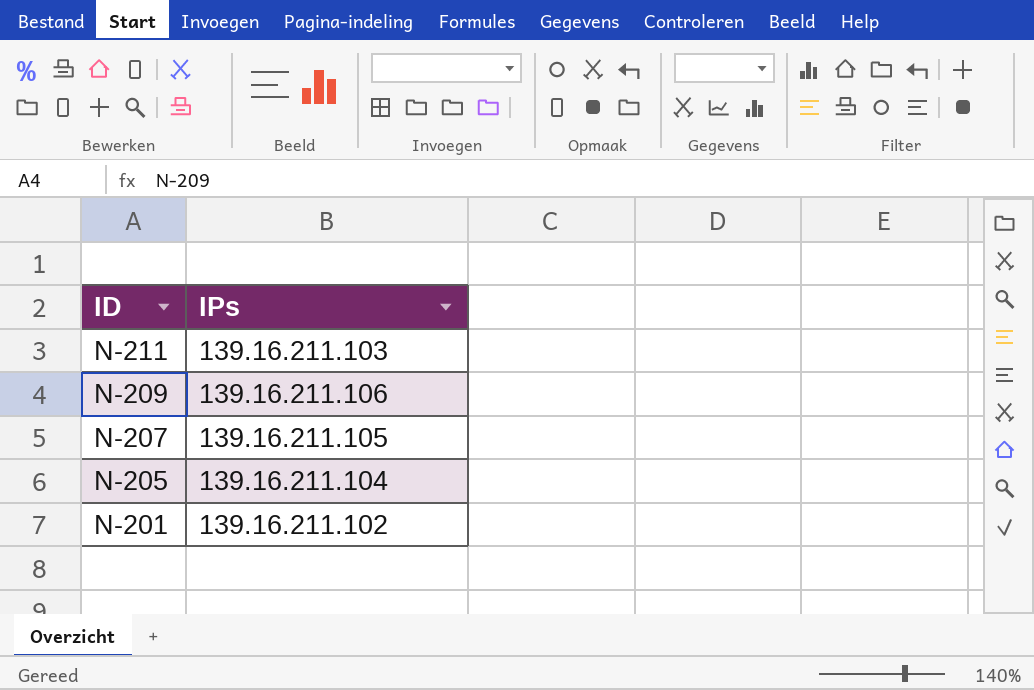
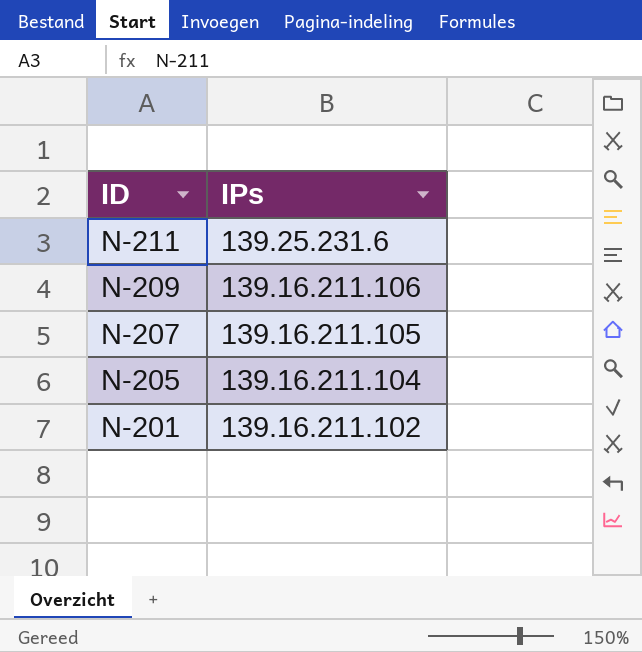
N-211 | IPs: 139.16.211.103 -> 139.25.231.6

